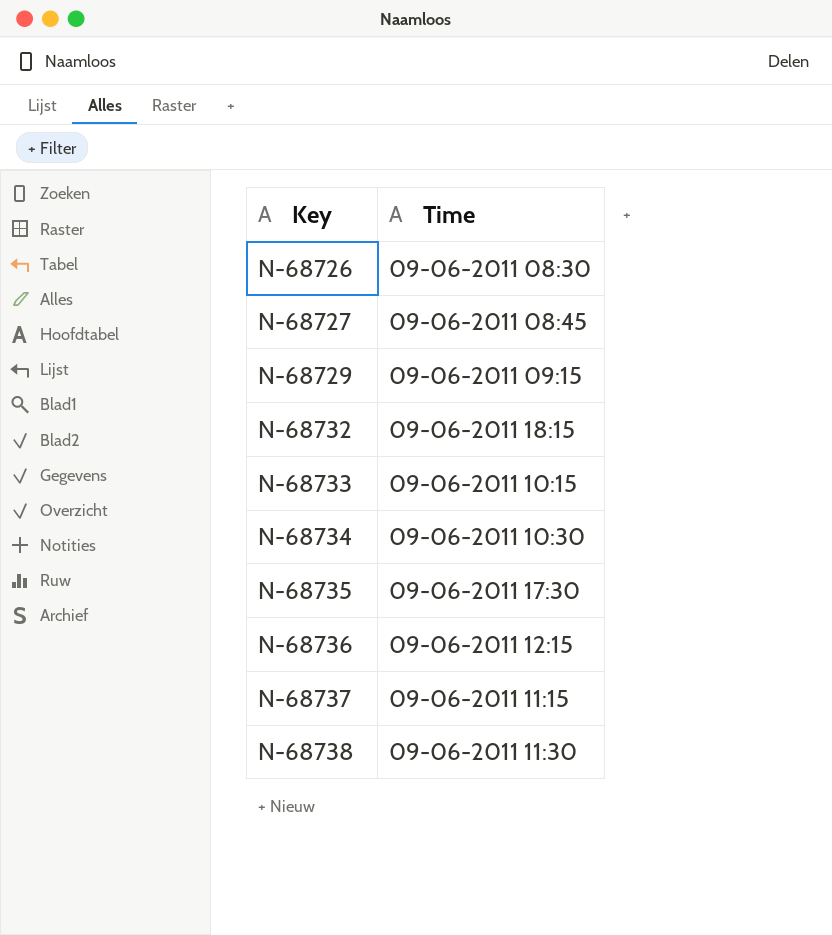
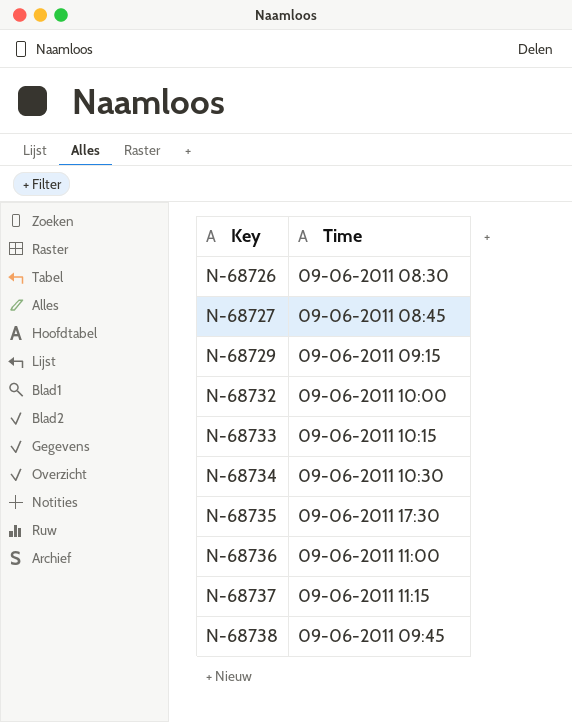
N-68732 | Time: 09-06-2011 18:15 -> 09-06-2011 10:00
N-68736 | Time: 09-06-2011 12:15 -> 09-06-2011 11:00
N-68738 | Time: 09-06-2011 11:30 -> 09-06-2011 09:45

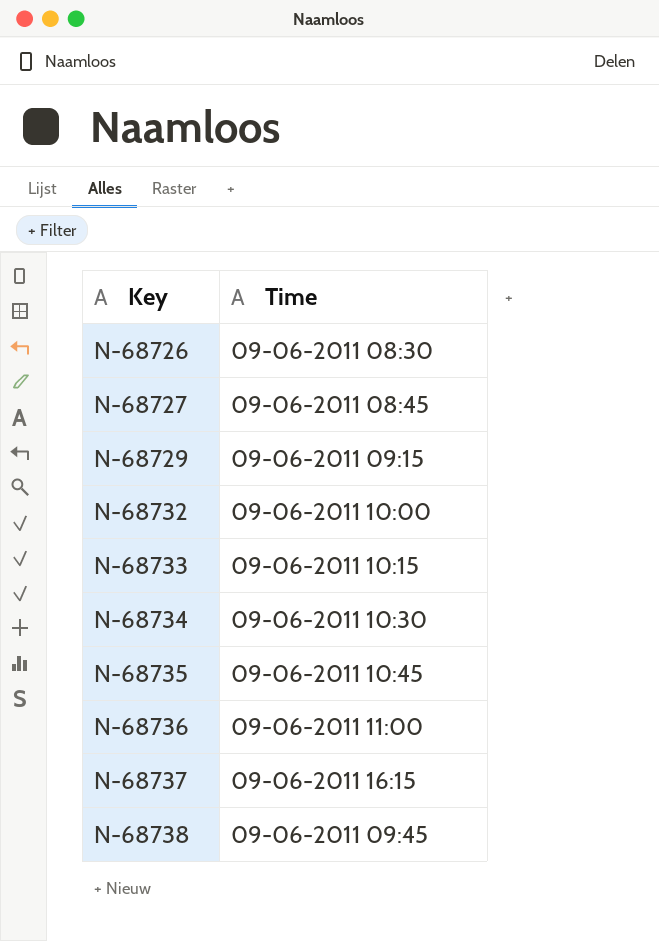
N-68735 | Time: 09-06-2011 17:30 -> 09-06-2011 10:45
N-68737 | Time: 09-06-2011 11:15 -> 09-06-2011 16:15

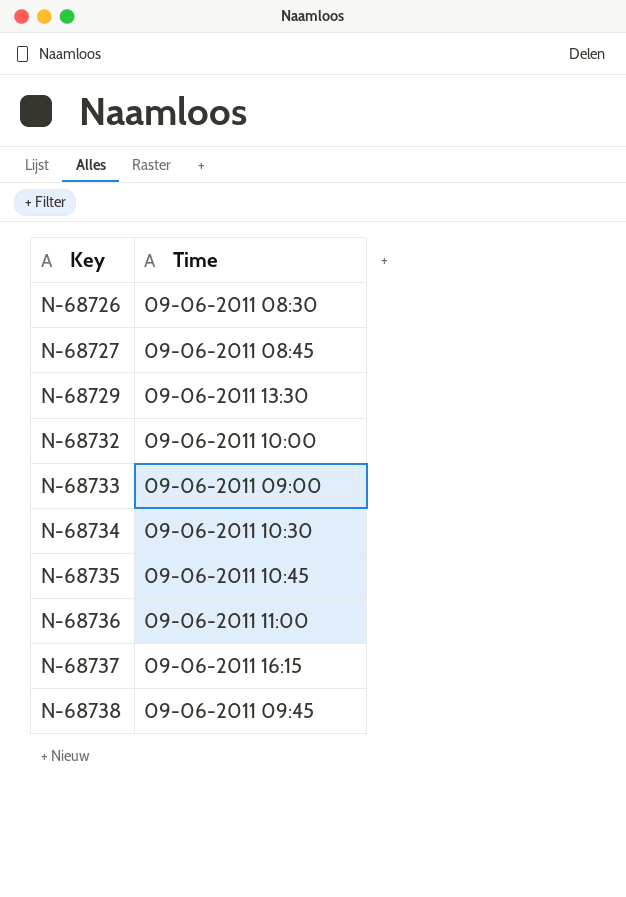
N-68729 | Time: 09-06-2011 09:15 -> 09-06-2011 13:30
N-68733 | Time: 09-06-2011 10:15 -> 09-06-2011 09:00

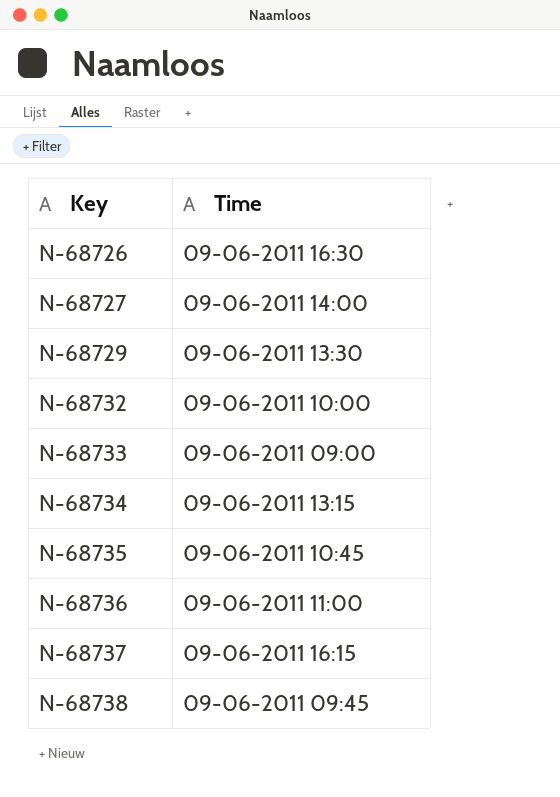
N-68726 | Time: 09-06-2011 08:30 -> 09-06-2011 16:30
N-68727 | Time: 09-06-2011 08:45 -> 09-06-2011 14:00
N-68734 | Time: 09-06-2011 10:30 -> 09-06-2011 13:15

